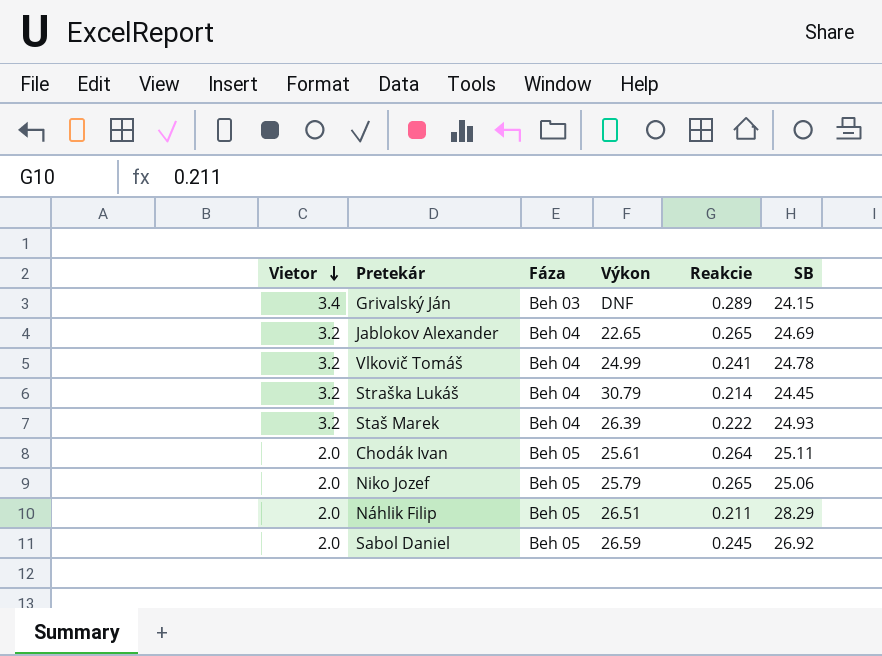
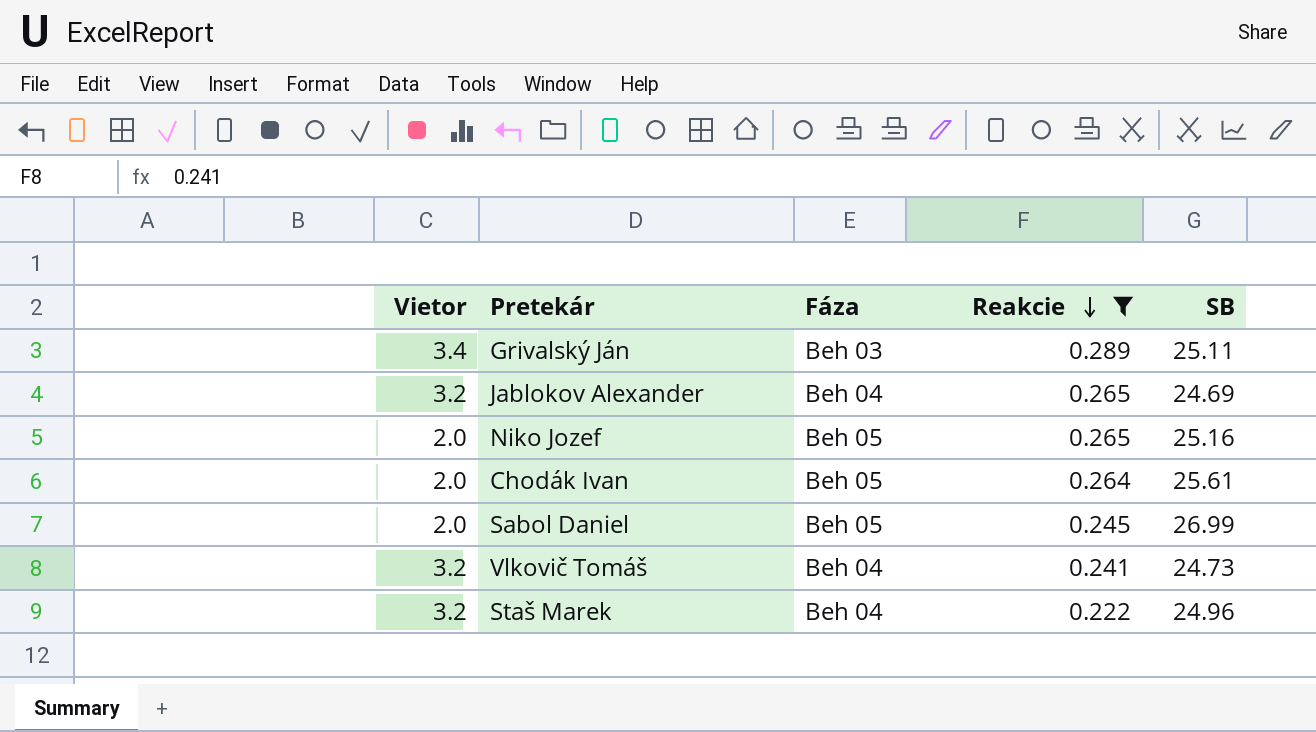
filter: none -> Reakcie >= 0.222
row order: Vietor descending -> Reakcie descending
column Výkon | position: 4 -> none
Grivalský Ján | SB: 24.15 -> 25.11
Niko Jozef | SB: 25.06 -> 25.16
Chodák Ivan | SB: 25.11 -> 25.61
Sabol Daniel | SB: 26.92 -> 26.99
Vlkovič Tomáš | SB: 24.78 -> 24.73
Staš Marek | SB: 24.93 -> 24.96

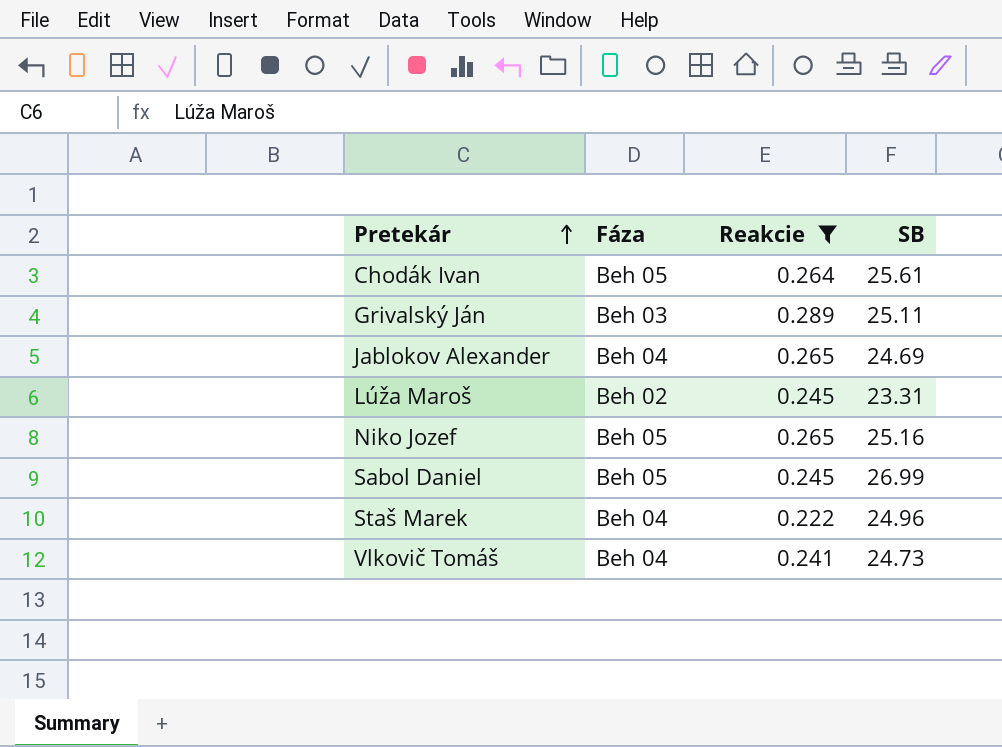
row order: Reakcie descending -> Pretekár ascending
column Vietor | position: 1 -> none
row Lúža Maroš: none -> Beh 02 | 0.245 | 23.31

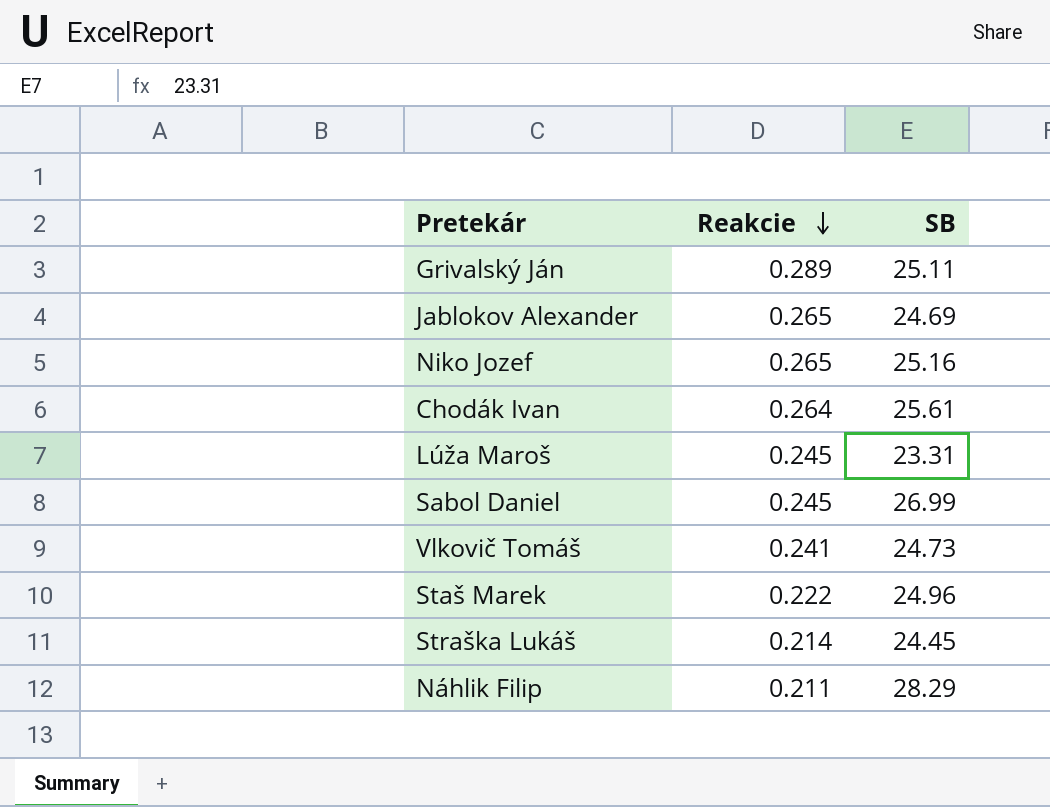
filter: Reakcie >= 0.222 -> none
row order: Pretekár ascending -> Reakcie descending
column Fáza | position: 2 -> none

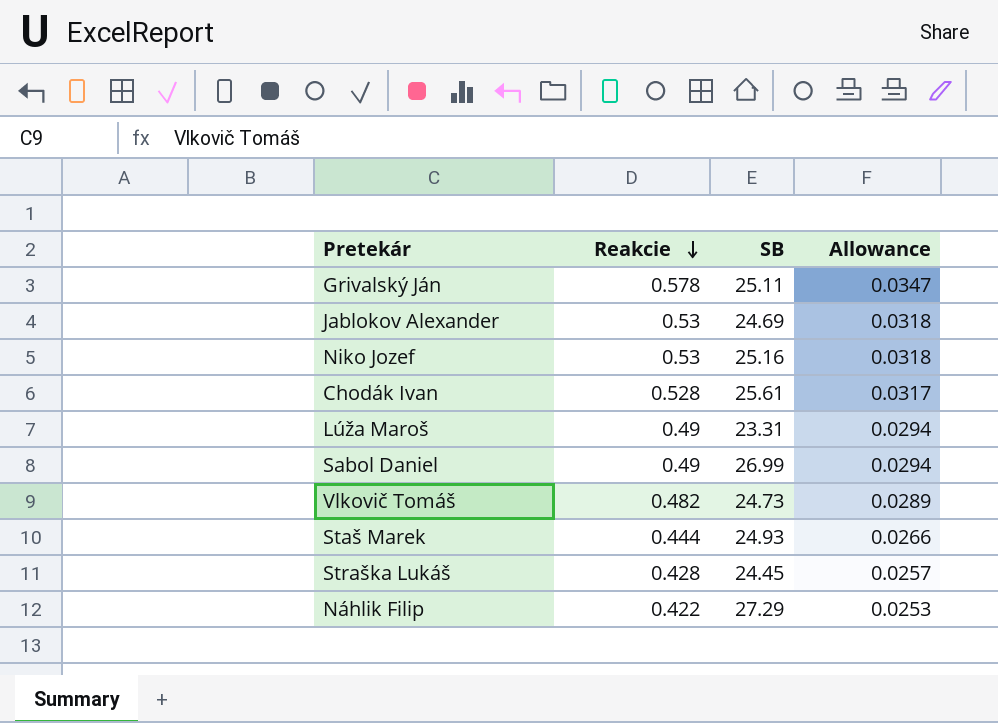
column Allowance | formula: none -> [Reakcie] * 0.06
Grivalský Ján | Reakcie: 0.289 -> 0.578
Jablokov Alexander | Reakcie: 0.265 -> 0.53
Niko Jozef | Reakcie: 0.265 -> 0.53
Chodák Ivan | Reakcie: 0.264 -> 0.528
Lúža Maroš | Reakcie: 0.245 -> 0.49
Sabol Daniel | Reakcie: 0.245 -> 0.49
Vlkovič Tomáš | Reakcie: 0.241 -> 0.482
Staš Marek | Reakcie: 0.222 -> 0.444
Staš Marek | SB: 24.96 -> 24.93
Straška Lukáš | Reakcie: 0.214 -> 0.428
Náhlik Filip | Reakcie: 0.211 -> 0.422
Náhlik Filip | SB: 28.29 -> 27.29

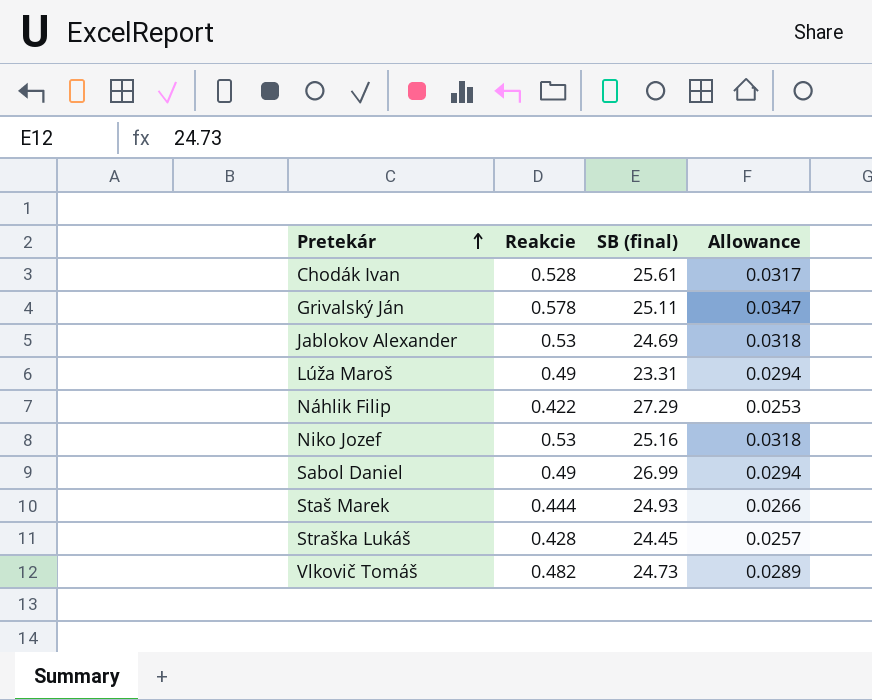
row order: Reakcie descending -> Pretekár ascending
column name: SB -> SB (final)

